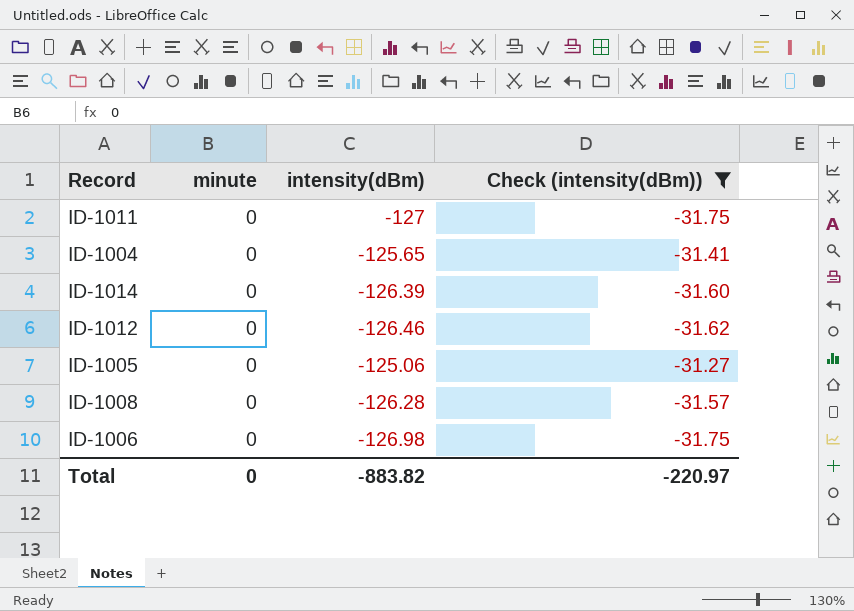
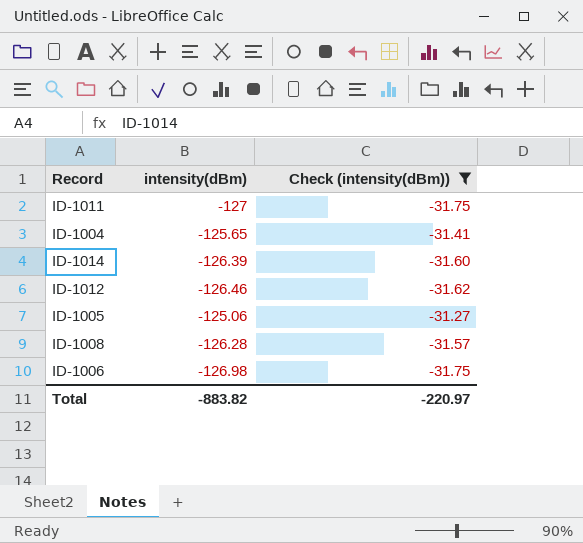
column minute | position: 2 -> none

